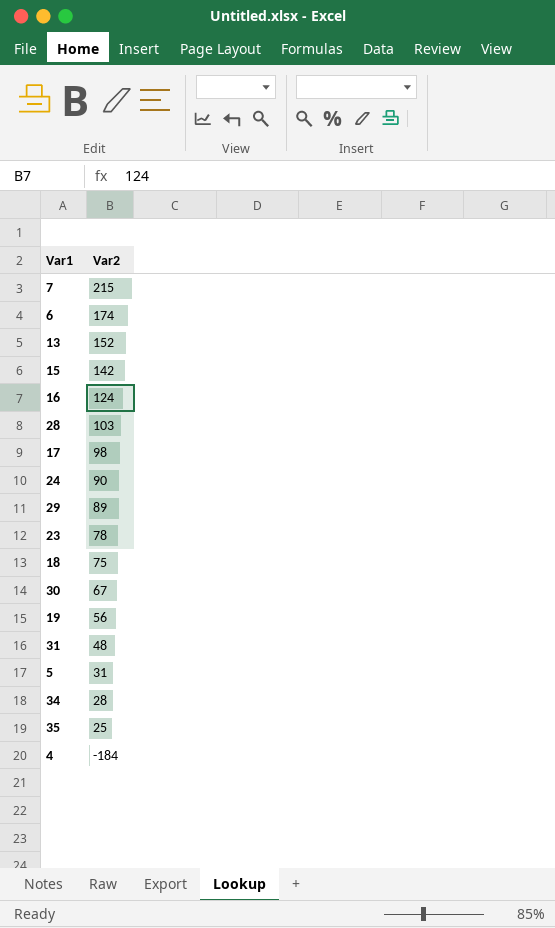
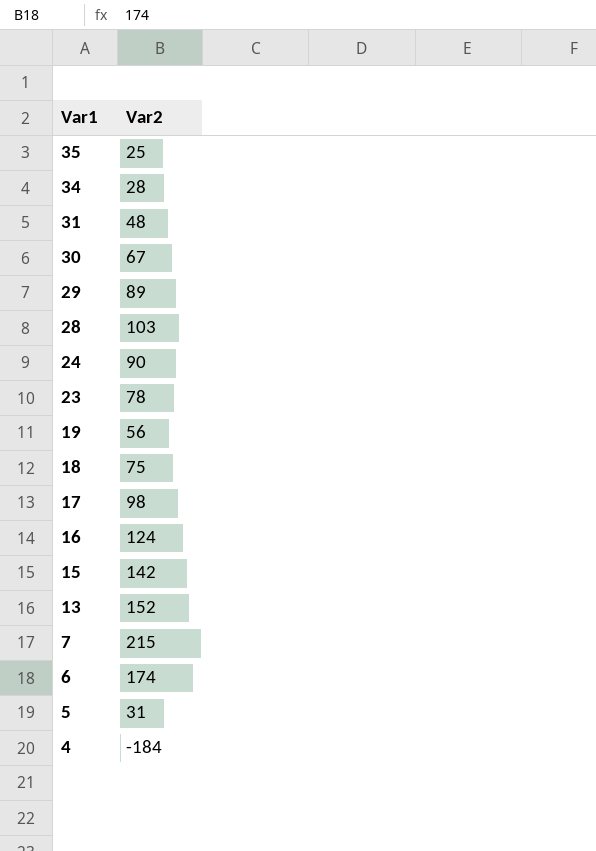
row order: Var2 descending -> Var1 descending

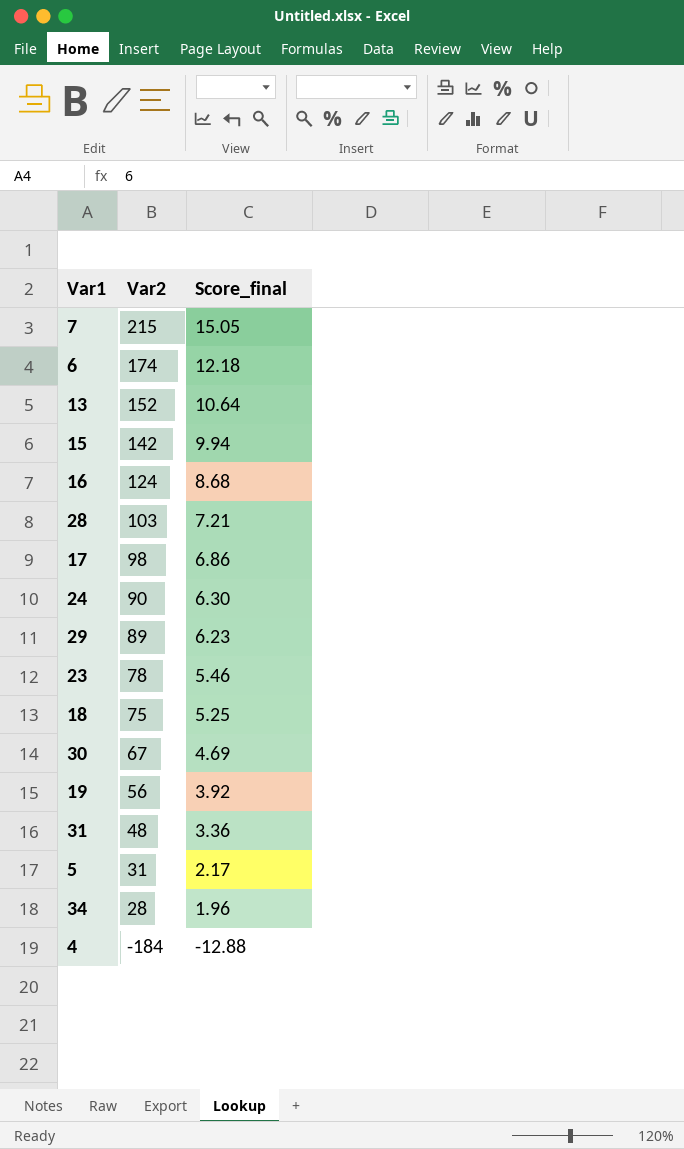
row order: Var1 descending -> Var2 descending
column Score_final | formula: none -> [Var2] * 0.07
row 35: 25 -> none

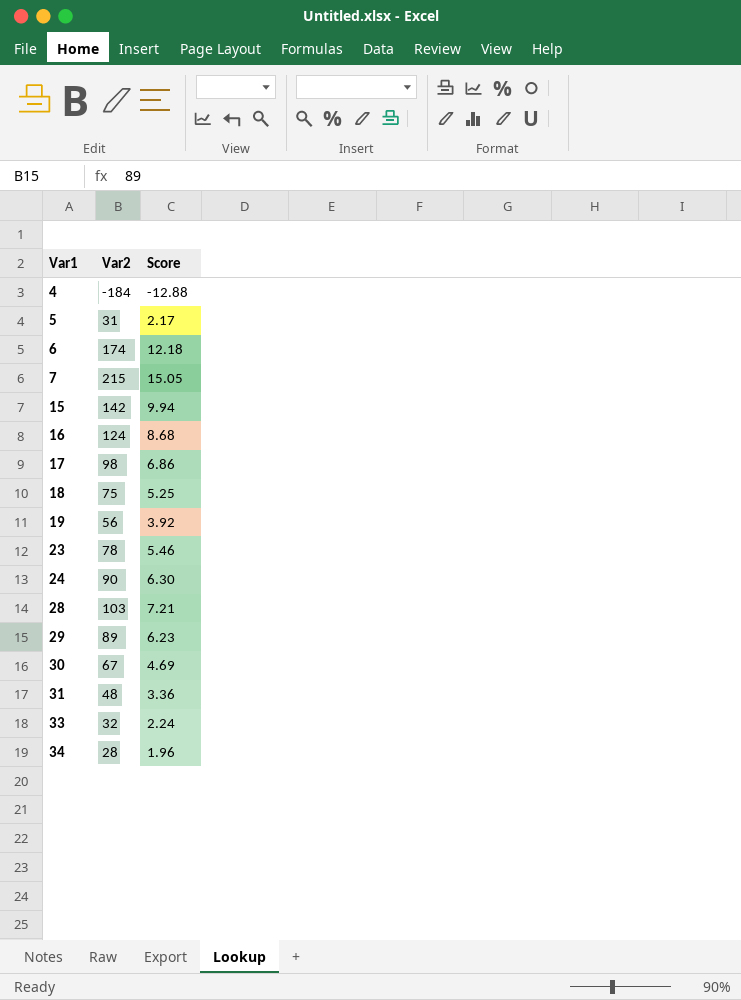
row order: Var2 descending -> Var1 ascending
column name: Score_final -> Score
row 13: 152 | 10.64 -> none
row 33: none -> 32 | 2.24

